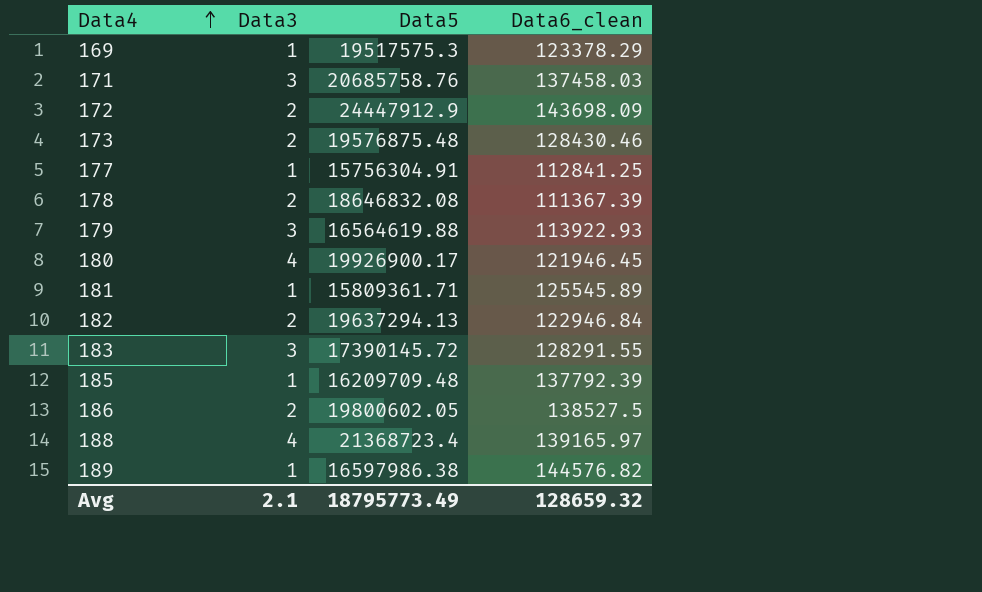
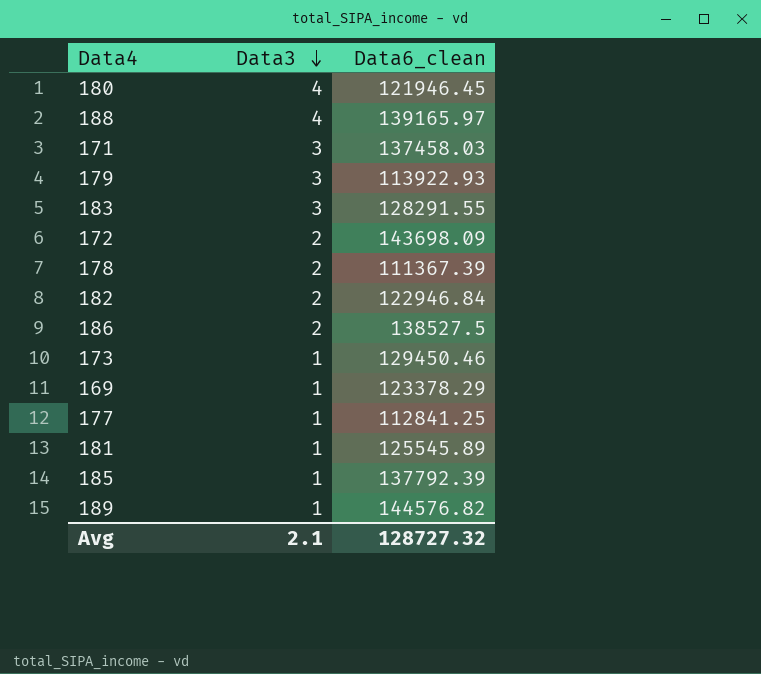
row order: Data4 ascending -> Data3 descending
column Data5 | position: 3 -> none
173 | Data3: 2 -> 1
173 | Data6_clean: 128430.46 -> 129450.46
Avg | Data6_clean: 128659.32 -> 128727.32

